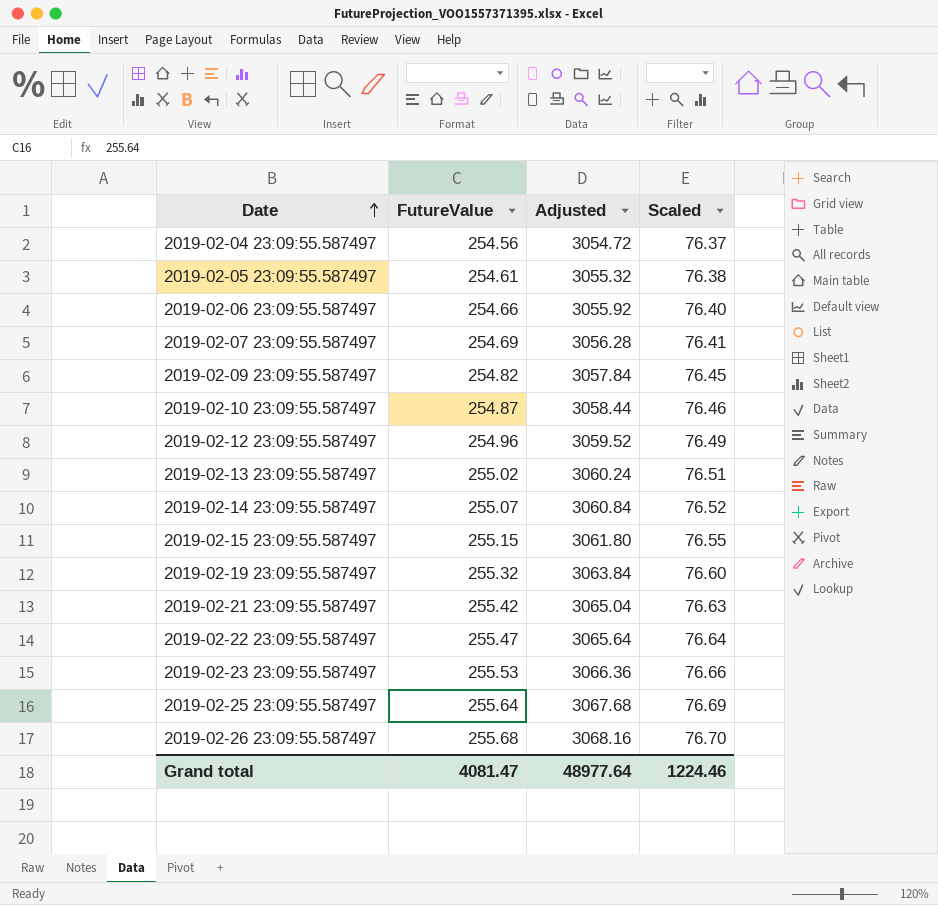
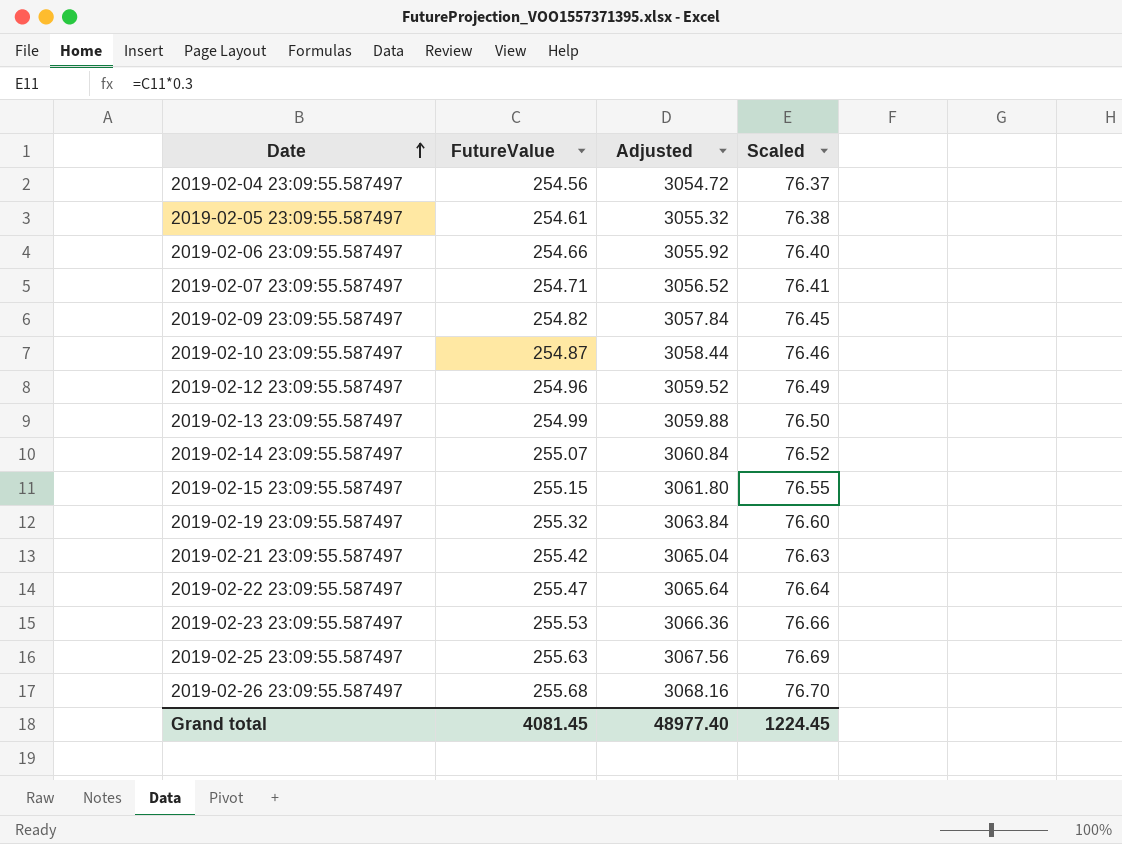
2019-02-07 23:09:55.587497 | FutureValue: 254.69 -> 254.71
2019-02-07 23:09:55.587497 | Adjusted: 3056.28 -> 3056.52
2019-02-13 23:09:55.587497 | FutureValue: 255.02 -> 254.99
2019-02-13 23:09:55.587497 | Adjusted: 3060.24 -> 3059.88
2019-02-13 23:09:55.587497 | Scaled: 76.51 -> 76.50
2019-02-25 23:09:55.587497 | FutureValue: 255.64 -> 255.63
2019-02-25 23:09:55.587497 | Adjusted: 3067.68 -> 3067.56
Grand total | FutureValue: 4081.47 -> 4081.45
Grand total | Adjusted: 48977.64 -> 48977.40
Grand total | Scaled: 1224.46 -> 1224.45

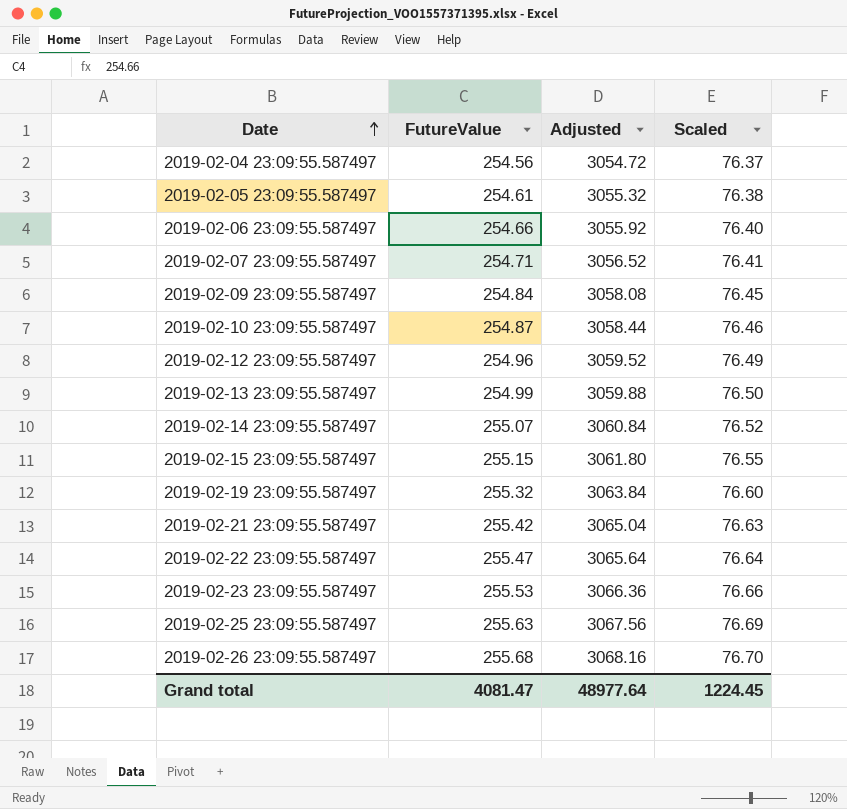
2019-02-09 23:09:55.587497 | FutureValue: 254.82 -> 254.84
2019-02-09 23:09:55.587497 | Adjusted: 3057.84 -> 3058.08
Grand total | FutureValue: 4081.45 -> 4081.47
Grand total | Adjusted: 48977.40 -> 48977.64

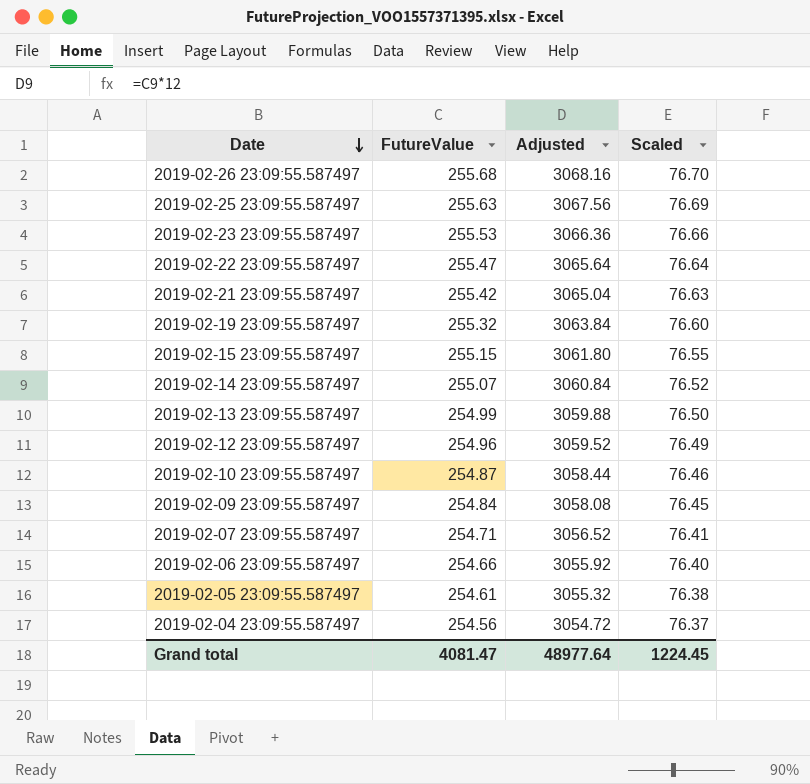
row order: Date ascending -> Date descending

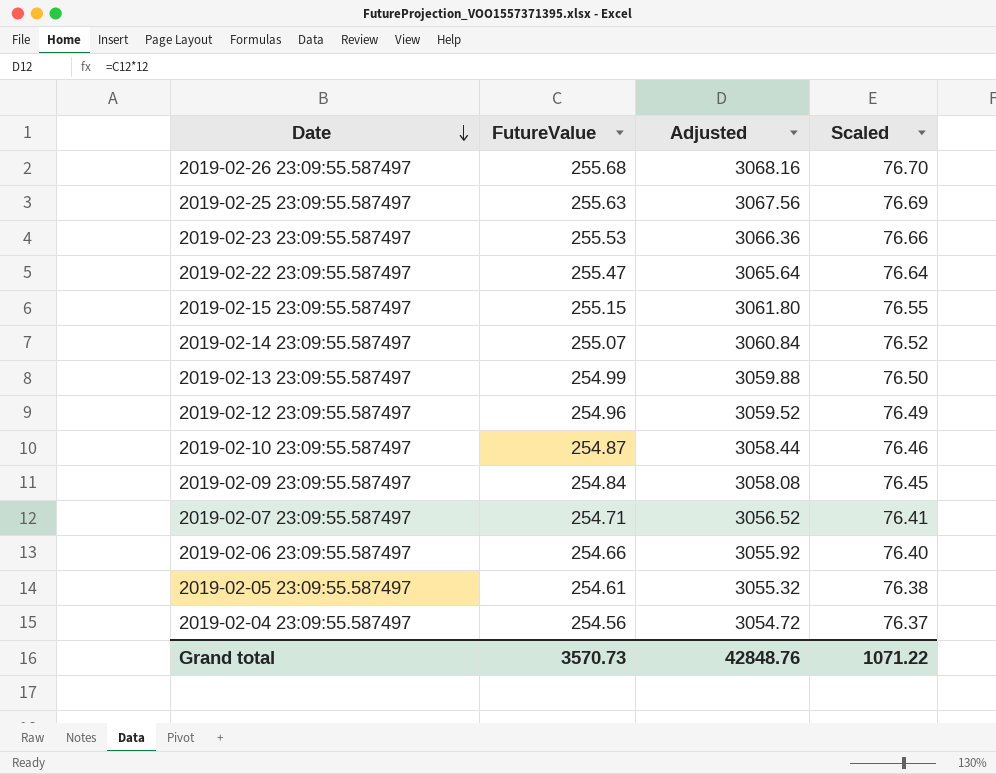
row 2019-02-21 23:09:55.587497: 255.42 | 3065.04 | 76.63 -> none
row 2019-02-19 23:09:55.587497: 255.32 | 3063.84 | 76.60 -> none
Grand total | FutureValue: 4081.47 -> 3570.73
Grand total | Adjusted: 48977.64 -> 42848.76
Grand total | Scaled: 1224.45 -> 1071.22

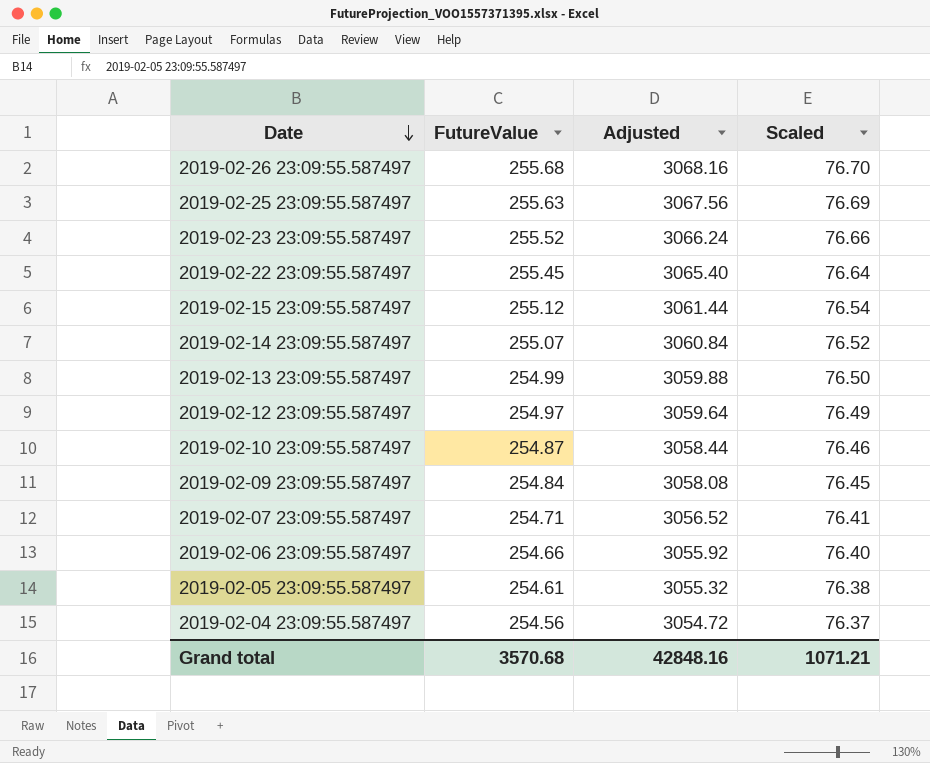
2019-02-23 23:09:55.587497 | FutureValue: 255.53 -> 255.52
2019-02-23 23:09:55.587497 | Adjusted: 3066.36 -> 3066.24
2019-02-22 23:09:55.587497 | FutureValue: 255.47 -> 255.45
2019-02-22 23:09:55.587497 | Adjusted: 3065.64 -> 3065.40
2019-02-15 23:09:55.587497 | FutureValue: 255.15 -> 255.12
2019-02-15 23:09:55.587497 | Adjusted: 3061.80 -> 3061.44
2019-02-15 23:09:55.587497 | Scaled: 76.55 -> 76.54
2019-02-12 23:09:55.587497 | FutureValue: 254.96 -> 254.97
2019-02-12 23:09:55.587497 | Adjusted: 3059.52 -> 3059.64
Grand total | FutureValue: 3570.73 -> 3570.68
Grand total | Adjusted: 42848.76 -> 42848.16
Grand total | Scaled: 1071.22 -> 1071.21

